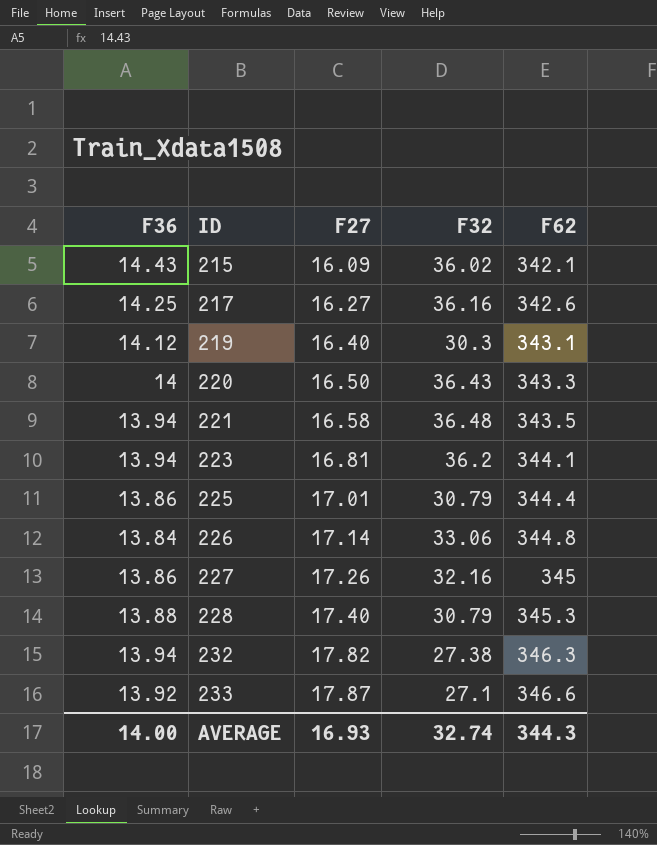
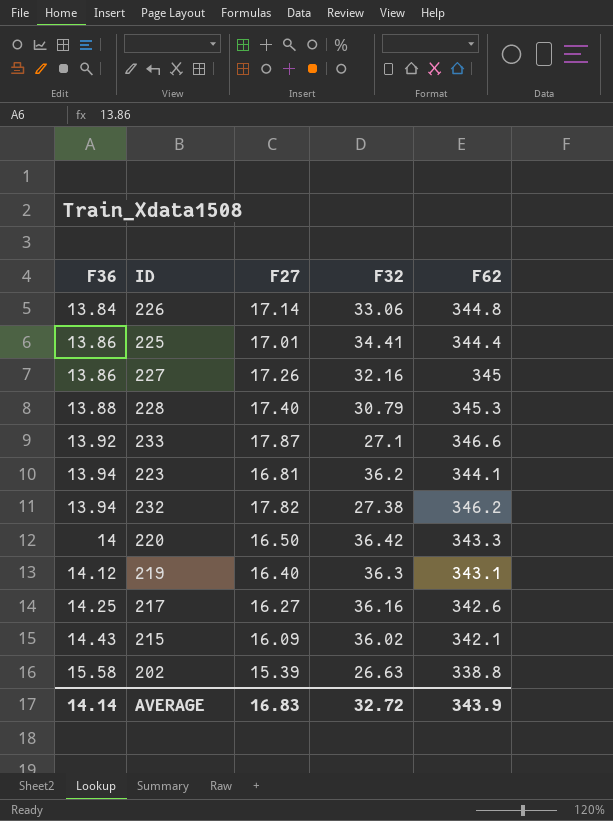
row order: ID ascending -> F36 ascending
row 221: 13.94 | 16.58 | 36.48 | 343.5 -> none
225 | F32: 30.79 -> 34.41
232 | F62: 346.3 -> 346.2
220 | F32: 36.43 -> 36.42
219 | F32: 30.3 -> 36.3
row 202: none -> 15.58 | 15.39 | 26.63 | 338.8
AVERAGE | F36: 14.00 -> 14.14
AVERAGE | F27: 16.93 -> 16.83
AVERAGE | F32: 32.74 -> 32.72
AVERAGE | F62: 344.3 -> 343.9

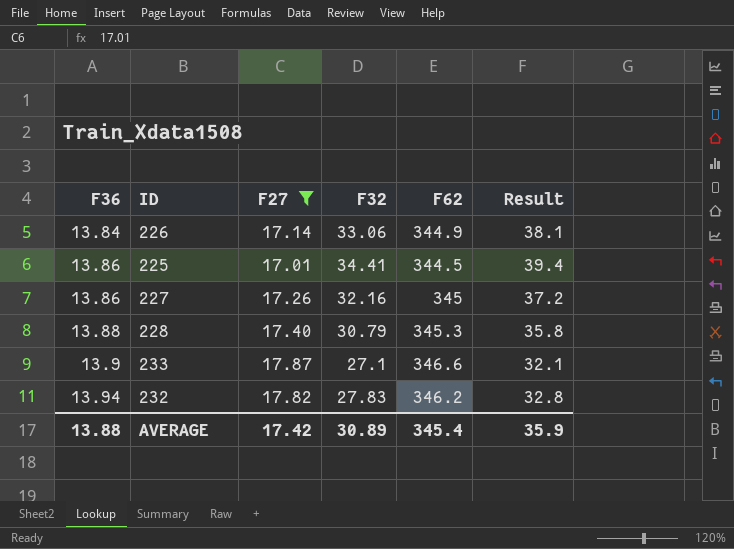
filter: none -> F27 >= 17.01
column Result | formula: none -> [F32] + 5
226 | F62: 344.8 -> 344.9
225 | F62: 344.4 -> 344.5
233 | F36: 13.92 -> 13.9
232 | F32: 27.38 -> 27.83
AVERAGE | F36: 14.14 -> 13.88
AVERAGE | F27: 16.83 -> 17.42
AVERAGE | F32: 32.72 -> 30.89
AVERAGE | F62: 343.9 -> 345.4

